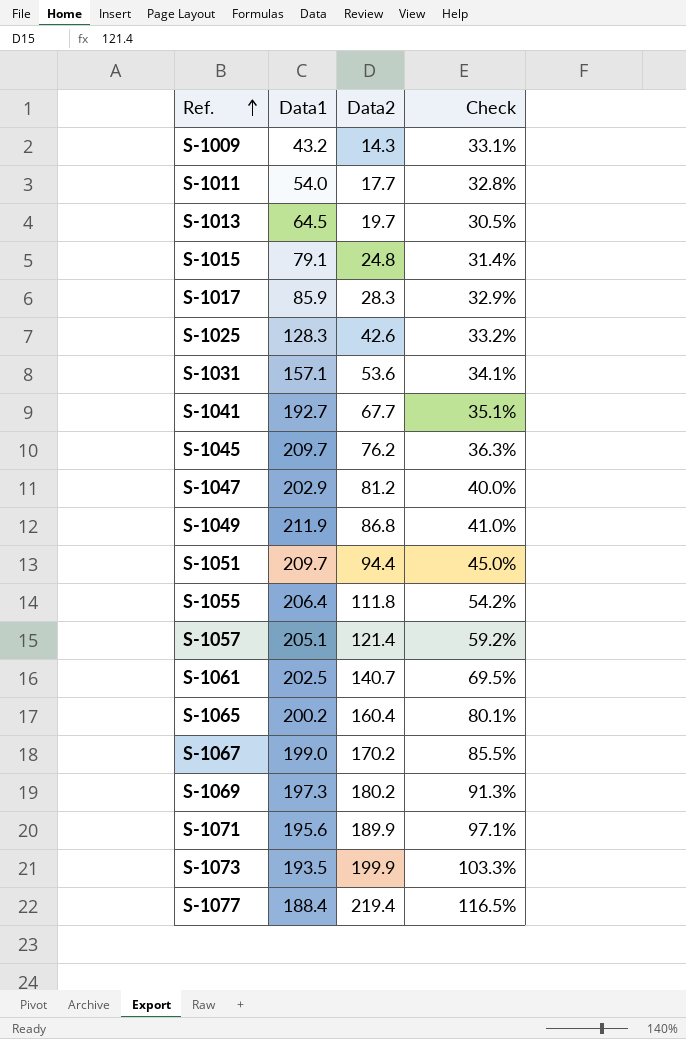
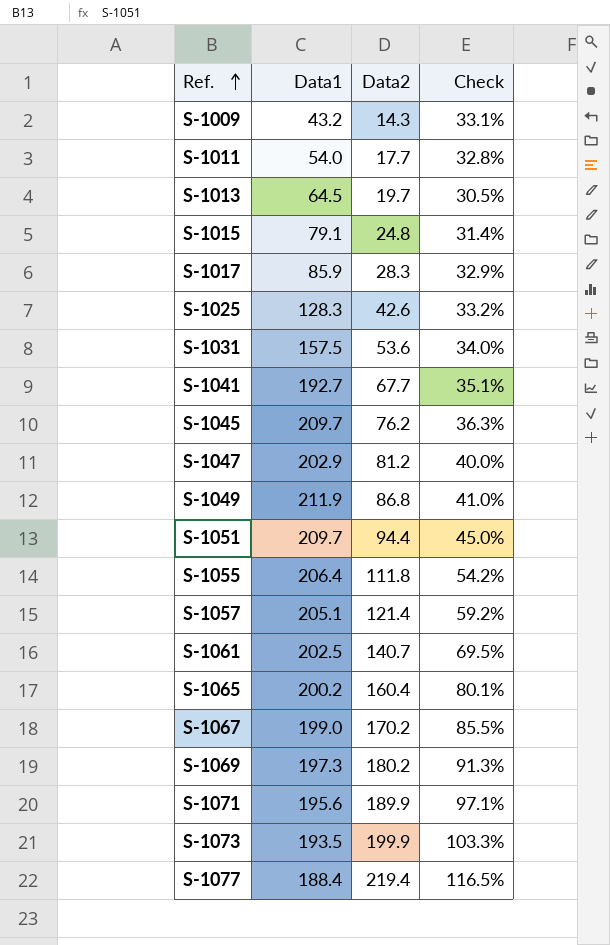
S-1031 | Data1: 157.1 -> 157.5
S-1031 | Check: 34.1% -> 34.0%

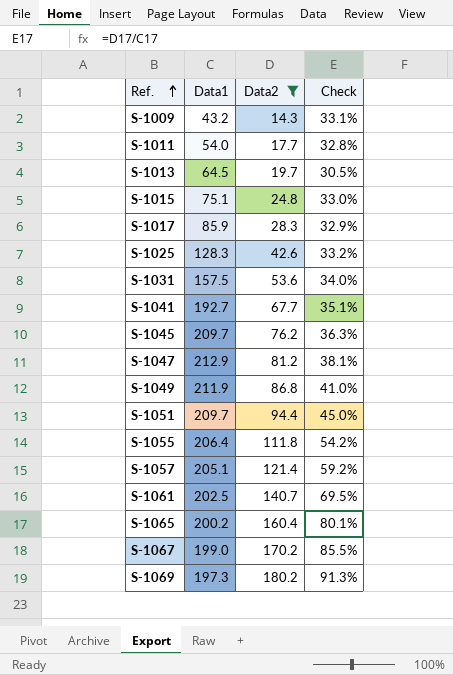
filter: none -> Data2 <= 180.2
S-1015 | Data1: 79.1 -> 75.1
S-1015 | Check: 31.4% -> 33.0%
S-1047 | Data1: 202.9 -> 212.9
S-1047 | Check: 40.0% -> 38.1%

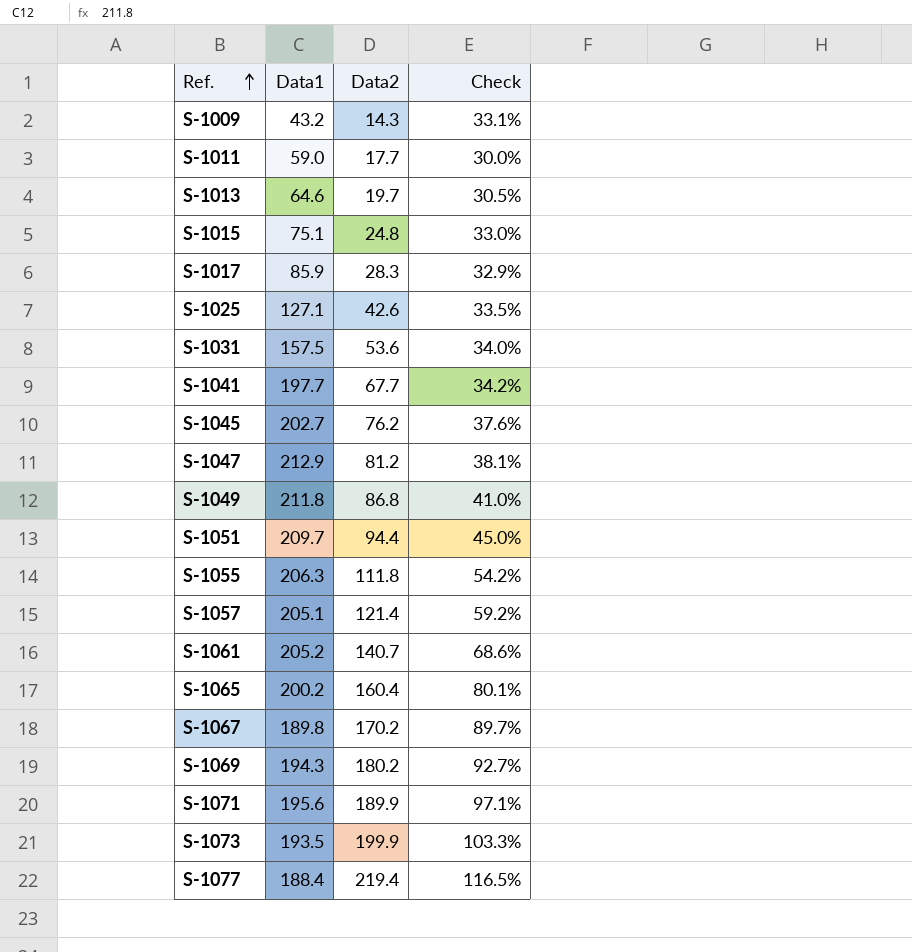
filter: Data2 <= 180.2 -> none
S-1011 | Data1: 54.0 -> 59.0
S-1011 | Check: 32.8% -> 30.0%
S-1013 | Data1: 64.5 -> 64.6
S-1025 | Data1: 128.3 -> 127.1
S-1025 | Check: 33.2% -> 33.5%
S-1041 | Data1: 192.7 -> 197.7
S-1041 | Check: 35.1% -> 34.2%
S-1045 | Data1: 209.7 -> 202.7
S-1045 | Check: 36.3% -> 37.6%
S-1049 | Data1: 211.9 -> 211.8
S-1055 | Data1: 206.4 -> 206.3
S-1061 | Data1: 202.5 -> 205.2
S-1061 | Check: 69.5% -> 68.6%
S-1067 | Data1: 199.0 -> 189.8
S-1067 | Check: 85.5% -> 89.7%
S-1069 | Data1: 197.3 -> 194.3
S-1069 | Check: 91.3% -> 92.7%

